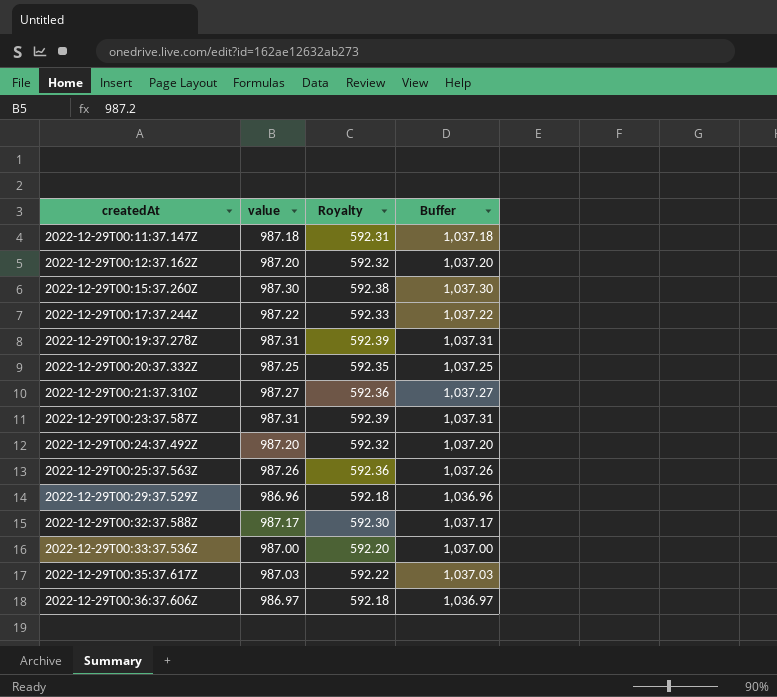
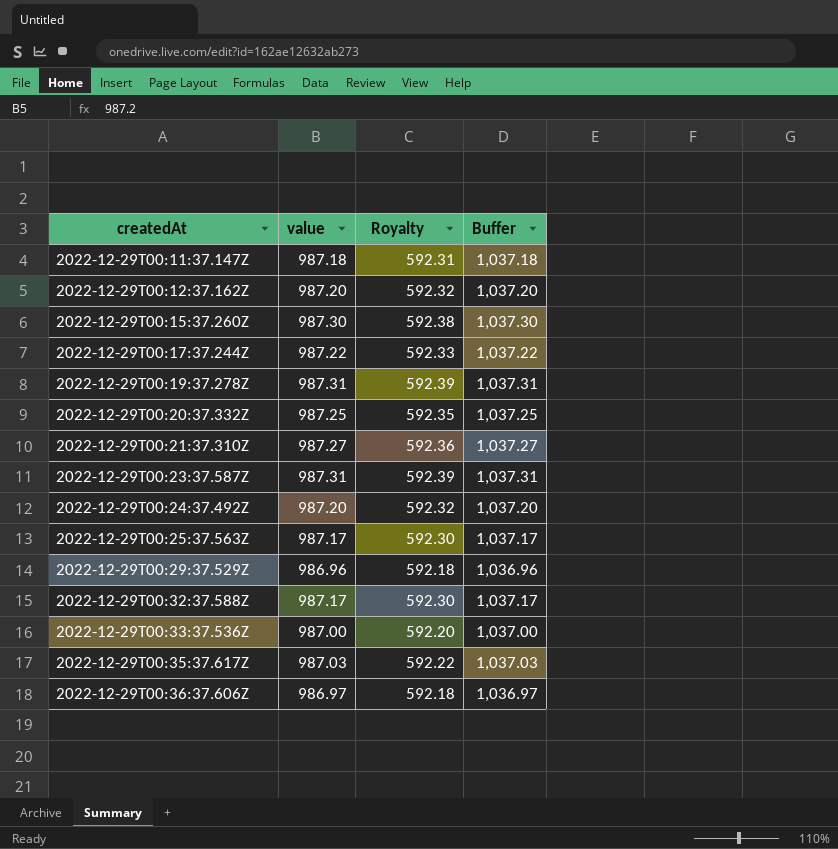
2022-12-29T00:25:37.563Z | value: 987.26 -> 987.17
2022-12-29T00:25:37.563Z | Royalty: 592.36 -> 592.30
2022-12-29T00:25:37.563Z | Buffer: 1,037.26 -> 1,037.17

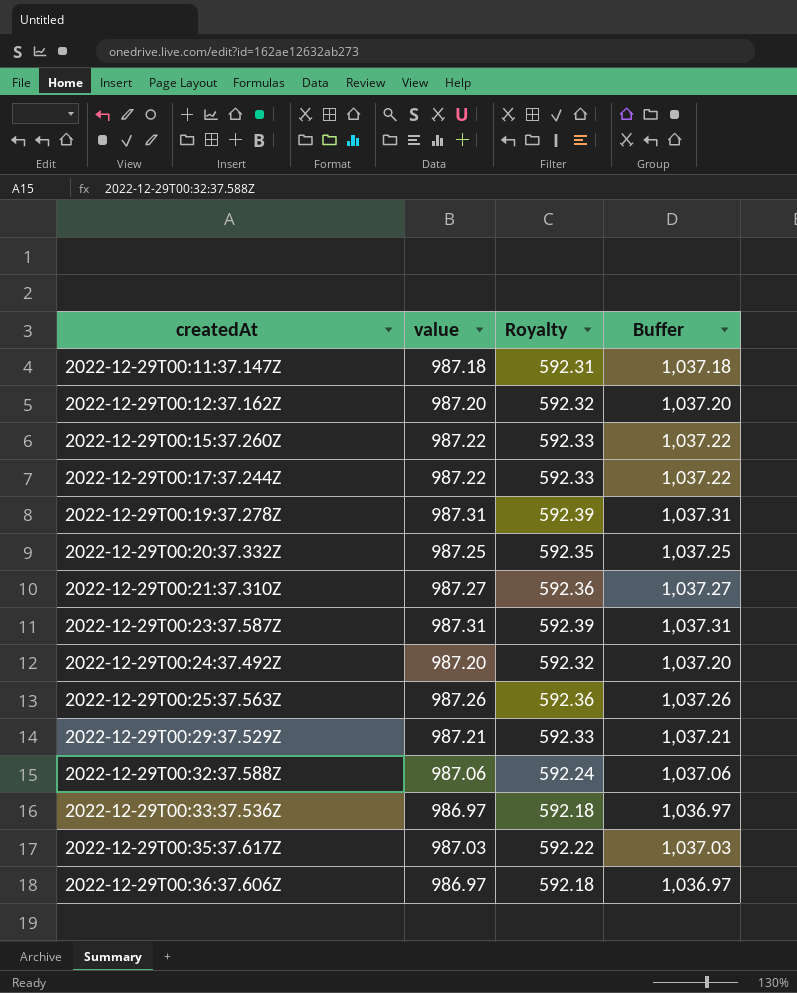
2022-12-29T00:15:37.260Z | value: 987.30 -> 987.22
2022-12-29T00:15:37.260Z | Royalty: 592.38 -> 592.33
2022-12-29T00:15:37.260Z | Buffer: 1,037.30 -> 1,037.22
2022-12-29T00:25:37.563Z | value: 987.17 -> 987.26
2022-12-29T00:25:37.563Z | Royalty: 592.30 -> 592.36
2022-12-29T00:25:37.563Z | Buffer: 1,037.17 -> 1,037.26
2022-12-29T00:29:37.529Z | value: 986.96 -> 987.21
2022-12-29T00:29:37.529Z | Royalty: 592.18 -> 592.33
2022-12-29T00:29:37.529Z | Buffer: 1,036.96 -> 1,037.21
2022-12-29T00:32:37.588Z | value: 987.17 -> 987.06
2022-12-29T00:32:37.588Z | Royalty: 592.30 -> 592.24
2022-12-29T00:32:37.588Z | Buffer: 1,037.17 -> 1,037.06
2022-12-29T00:33:37.536Z | value: 987.00 -> 986.97
2022-12-29T00:33:37.536Z | Royalty: 592.20 -> 592.18
2022-12-29T00:33:37.536Z | Buffer: 1,037.00 -> 1,036.97

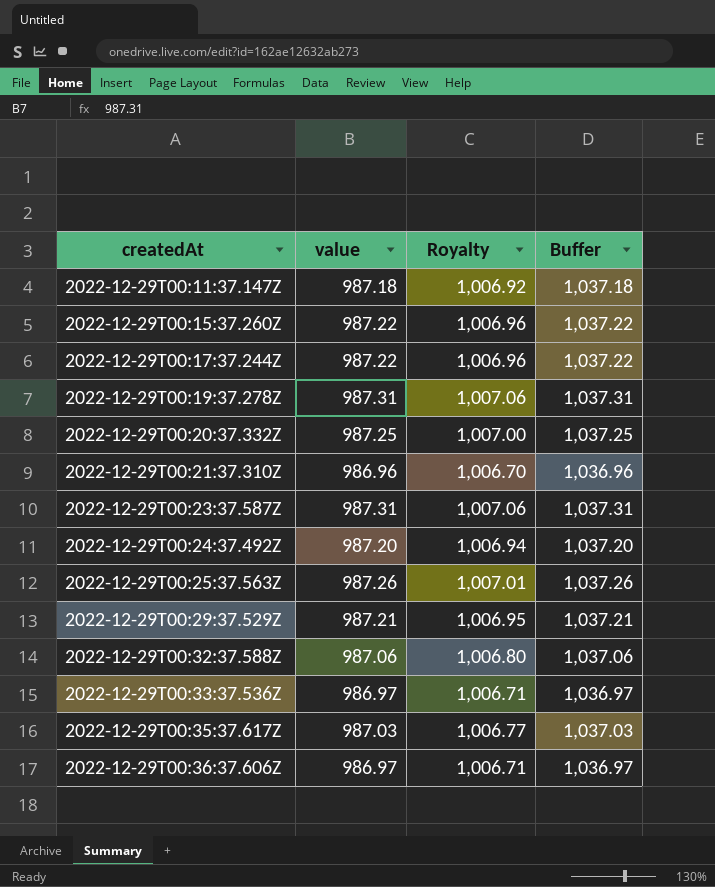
column Royalty | formula: [value] * 0.6 -> [value] * 1.02
row 2022-12-29T00:12:37.162Z: 987.20 | 592.32 | 1,037.20 -> none
2022-12-29T00:21:37.310Z | value: 987.27 -> 986.96
2022-12-29T00:21:37.310Z | Buffer: 1,037.27 -> 1,036.96

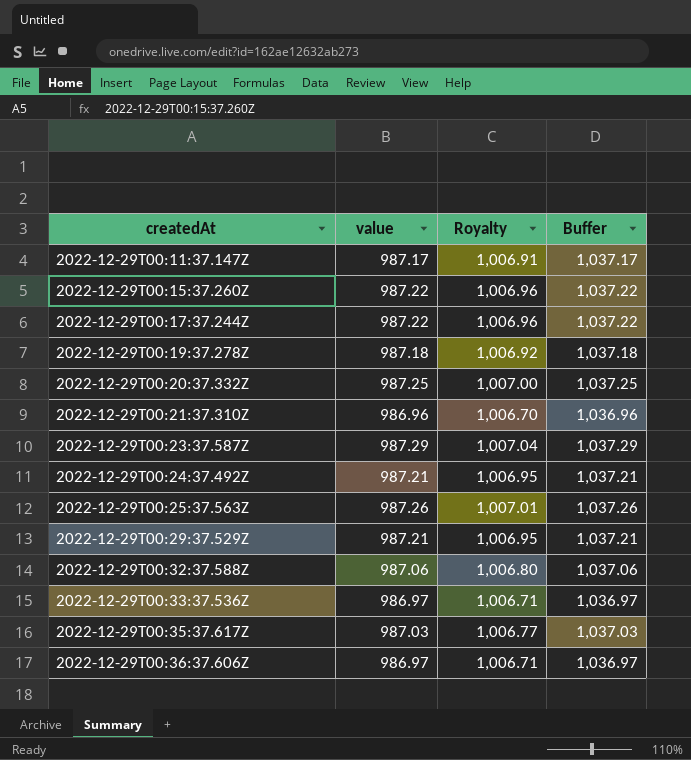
2022-12-29T00:11:37.147Z | value: 987.18 -> 987.17
2022-12-29T00:11:37.147Z | Royalty: 1,006.92 -> 1,006.91
2022-12-29T00:11:37.147Z | Buffer: 1,037.18 -> 1,037.17
2022-12-29T00:19:37.278Z | value: 987.31 -> 987.18
2022-12-29T00:19:37.278Z | Royalty: 1,007.06 -> 1,006.92
2022-12-29T00:19:37.278Z | Buffer: 1,037.31 -> 1,037.18
2022-12-29T00:23:37.587Z | value: 987.31 -> 987.29
2022-12-29T00:23:37.587Z | Royalty: 1,007.06 -> 1,007.04
2022-12-29T00:23:37.587Z | Buffer: 1,037.31 -> 1,037.29
2022-12-29T00:24:37.492Z | value: 987.20 -> 987.21
2022-12-29T00:24:37.492Z | Royalty: 1,006.94 -> 1,006.95
2022-12-29T00:24:37.492Z | Buffer: 1,037.20 -> 1,037.21

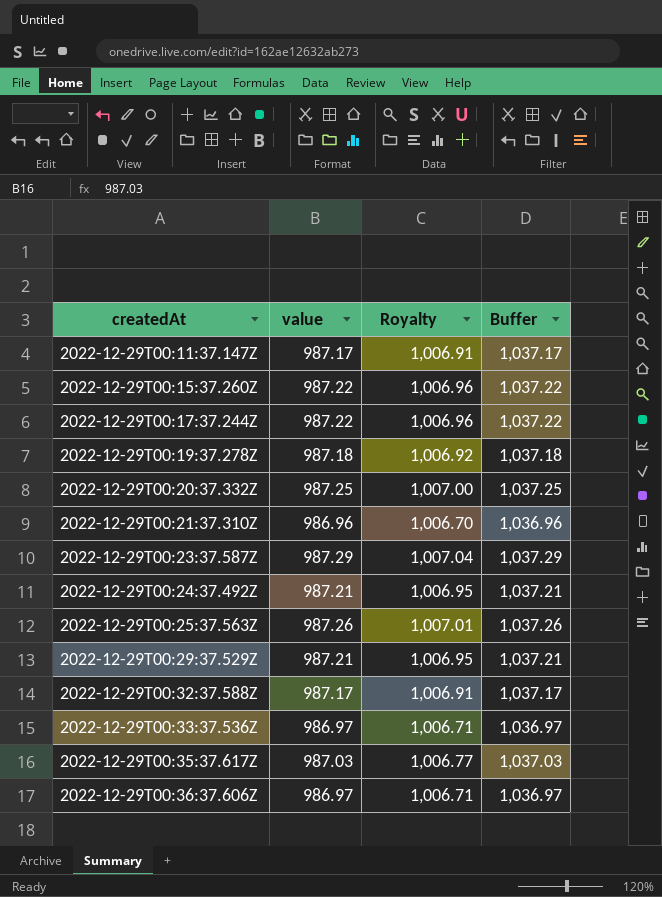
2022-12-29T00:32:37.588Z | value: 987.06 -> 987.17
2022-12-29T00:32:37.588Z | Royalty: 1,006.80 -> 1,006.91
2022-12-29T00:32:37.588Z | Buffer: 1,037.06 -> 1,037.17

